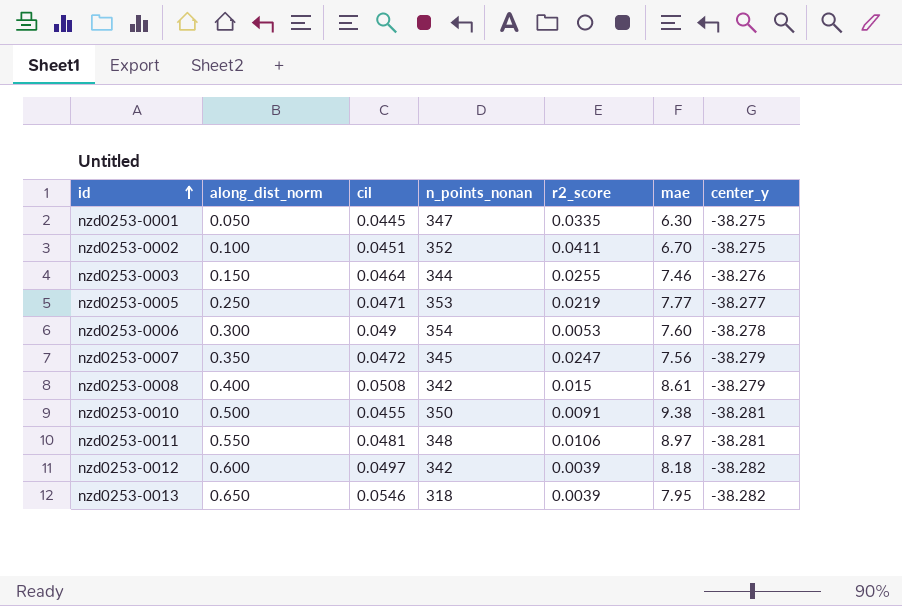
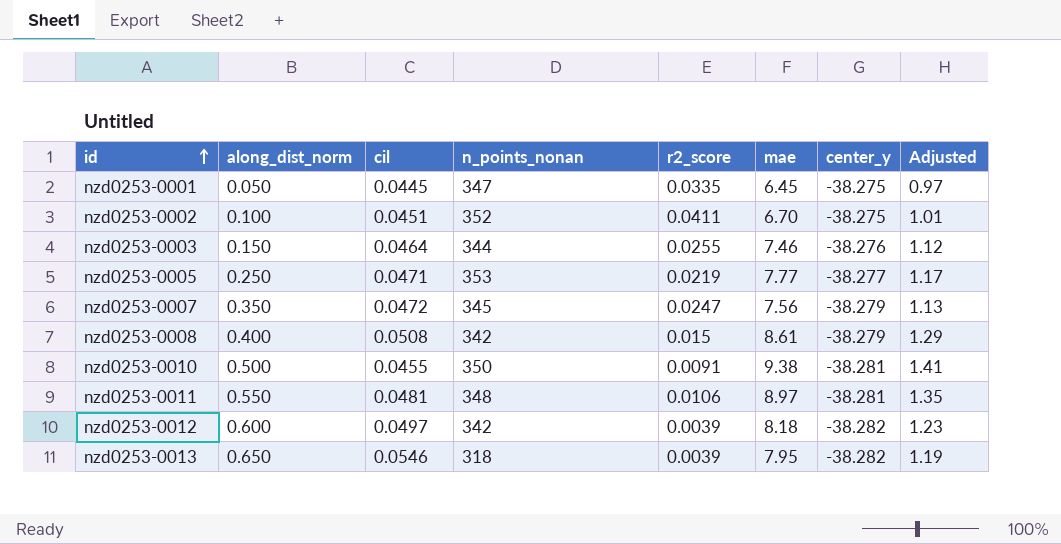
column Adjusted | formula: none -> [mae] * 0.15
row nzd0253-0006: 0.300 | 0.049 | 354 | 0.0053 | 7.60 | -38.278 -> none
nzd0253-0001 | mae: 6.30 -> 6.45

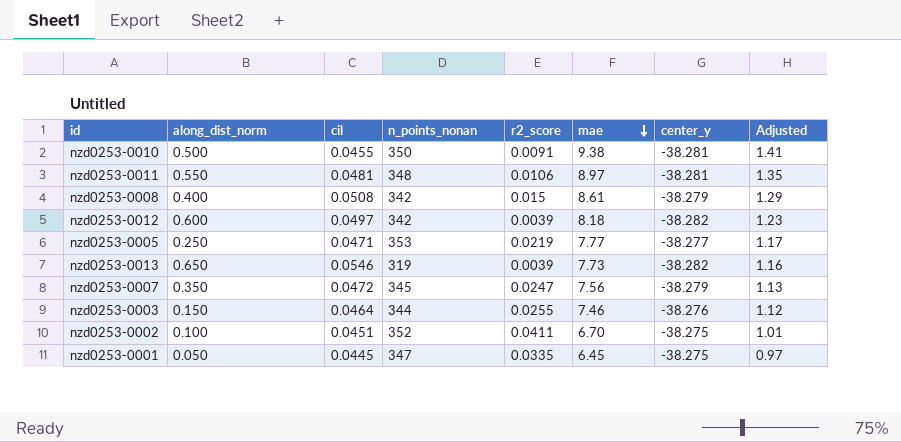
row order: id ascending -> mae descending
nzd0253-0013 | n_points_nonan: 318 -> 319
nzd0253-0013 | mae: 7.95 -> 7.73
nzd0253-0013 | Adjusted: 1.19 -> 1.16

